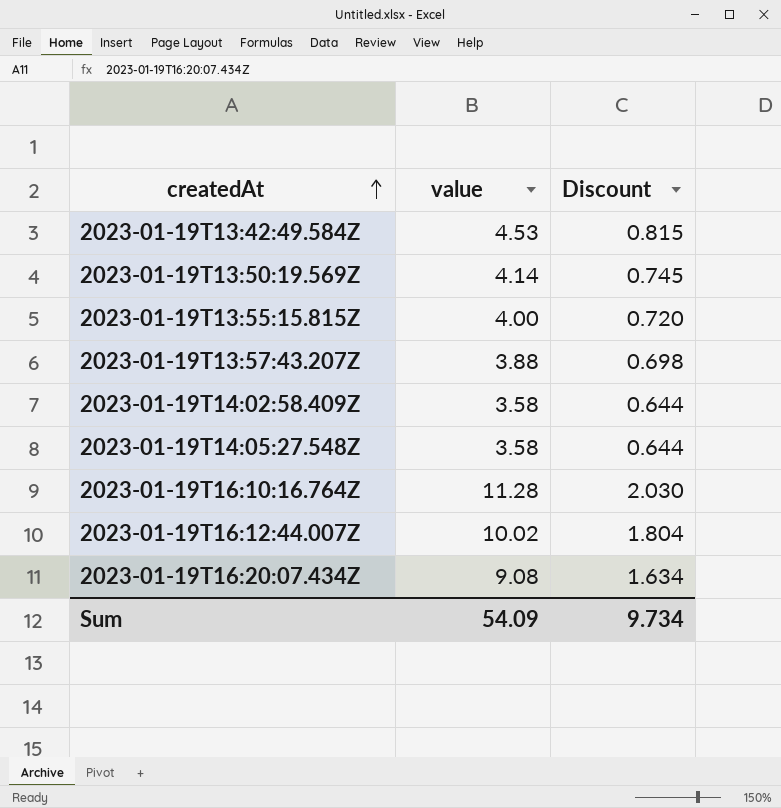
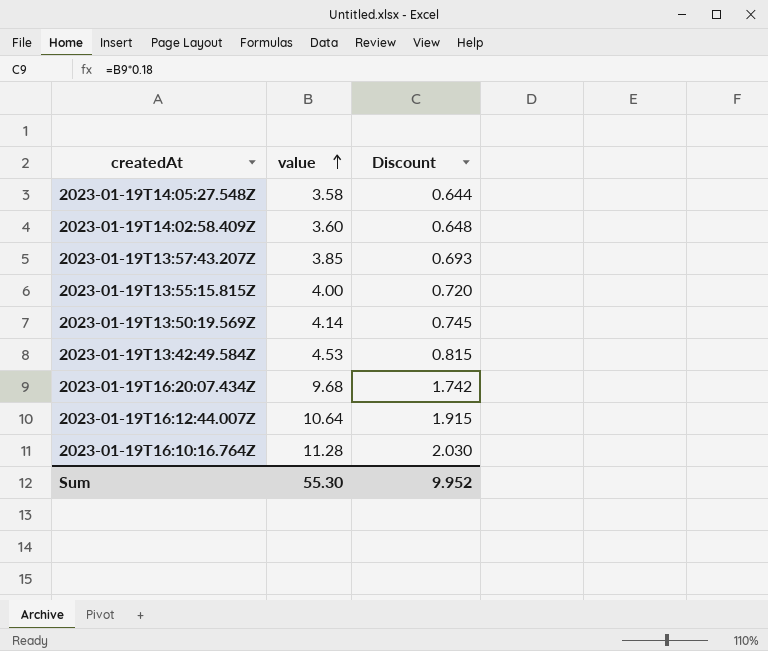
row order: createdAt ascending -> value ascending
2023-01-19T14:02:58.409Z | value: 3.58 -> 3.60
2023-01-19T14:02:58.409Z | Discount: 0.644 -> 0.648
2023-01-19T13:57:43.207Z | value: 3.88 -> 3.85
2023-01-19T13:57:43.207Z | Discount: 0.698 -> 0.693
2023-01-19T16:20:07.434Z | value: 9.08 -> 9.68
2023-01-19T16:20:07.434Z | Discount: 1.634 -> 1.742
2023-01-19T16:12:44.007Z | value: 10.02 -> 10.64
2023-01-19T16:12:44.007Z | Discount: 1.804 -> 1.915
Sum | value: 54.09 -> 55.30
Sum | Discount: 9.734 -> 9.952

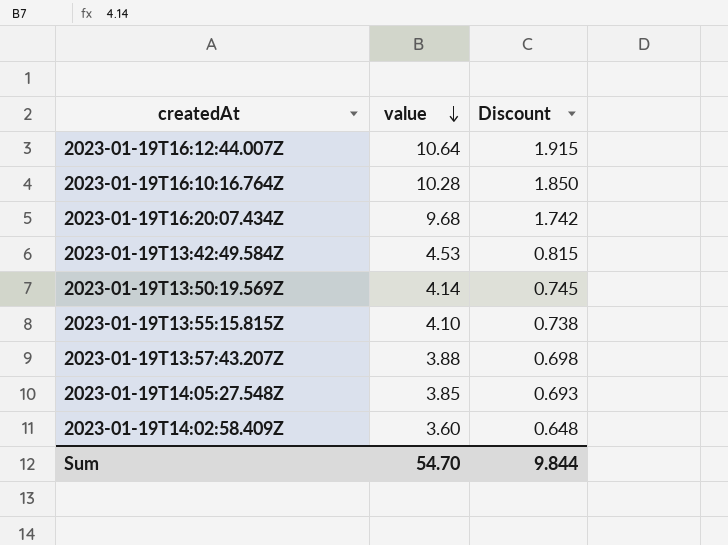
row order: value ascending -> value descending
2023-01-19T16:10:16.764Z | value: 11.28 -> 10.28
2023-01-19T16:10:16.764Z | Discount: 2.030 -> 1.850
2023-01-19T13:55:15.815Z | value: 4.00 -> 4.10
2023-01-19T13:55:15.815Z | Discount: 0.720 -> 0.738
2023-01-19T13:57:43.207Z | value: 3.85 -> 3.88
2023-01-19T13:57:43.207Z | Discount: 0.693 -> 0.698
2023-01-19T14:05:27.548Z | value: 3.58 -> 3.85
2023-01-19T14:05:27.548Z | Discount: 0.644 -> 0.693
Sum | value: 55.30 -> 54.70
Sum | Discount: 9.952 -> 9.844

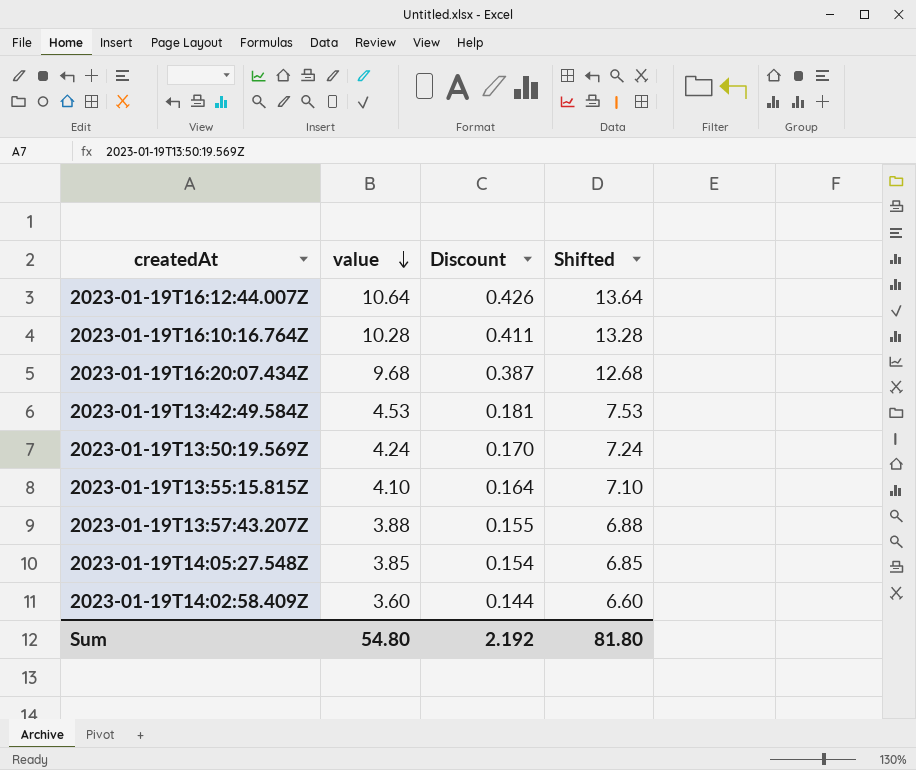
column Discount | formula: [value] * 0.18 -> [value] * 0.04
column Shifted | formula: none -> [value] + 3
2023-01-19T13:50:19.569Z | value: 4.14 -> 4.24
Sum | value: 54.70 -> 54.80
Sum | Discount: 9.844 -> 2.192

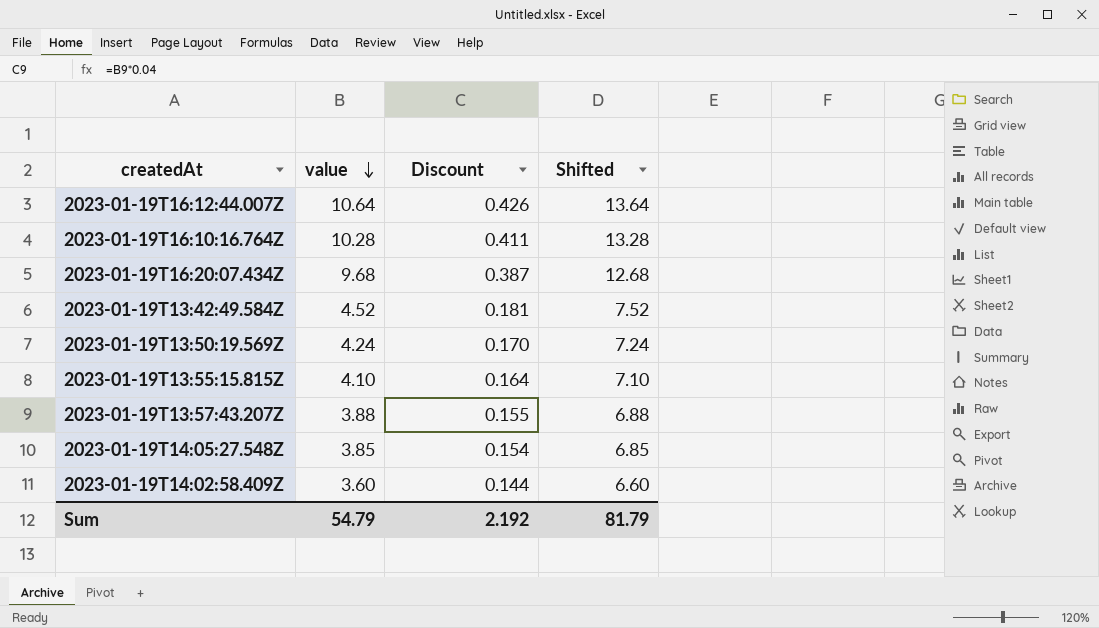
2023-01-19T13:42:49.584Z | value: 4.53 -> 4.52
2023-01-19T13:42:49.584Z | Shifted: 7.53 -> 7.52
Sum | value: 54.80 -> 54.79
Sum | Shifted: 81.80 -> 81.79

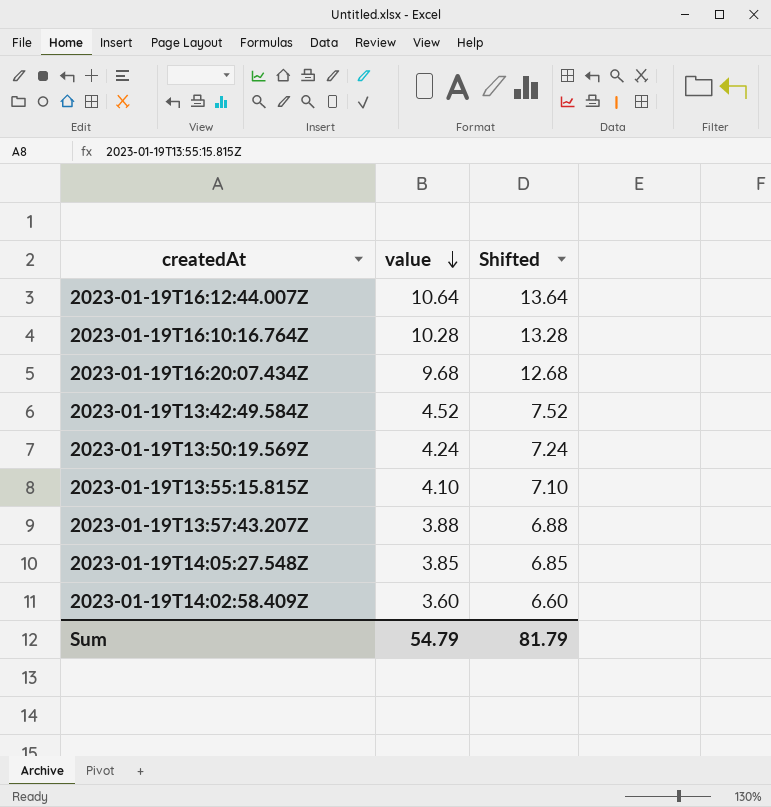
column Discount | formula: [value] * 0.04 -> none

